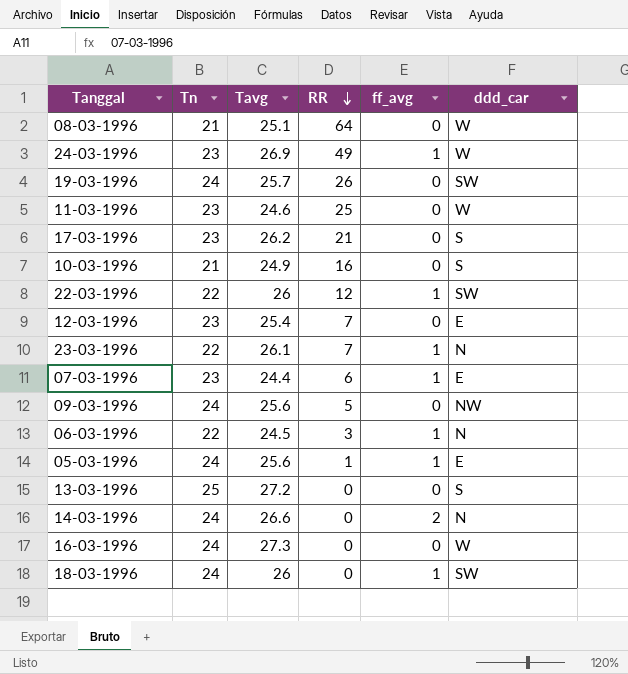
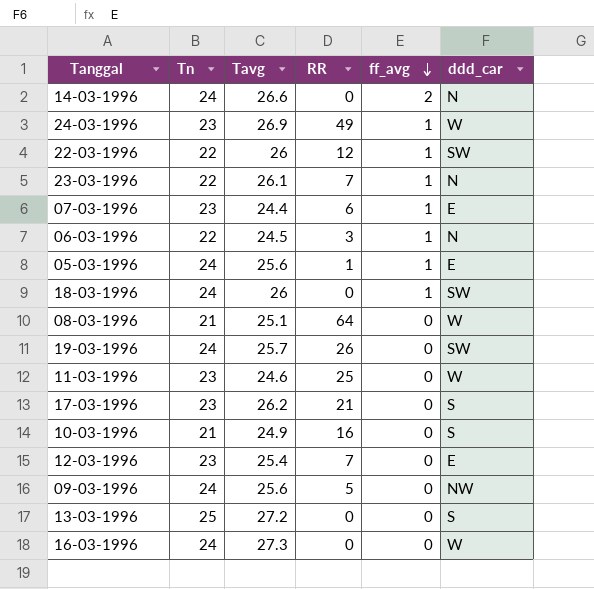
row order: RR descending -> ff_avg descending

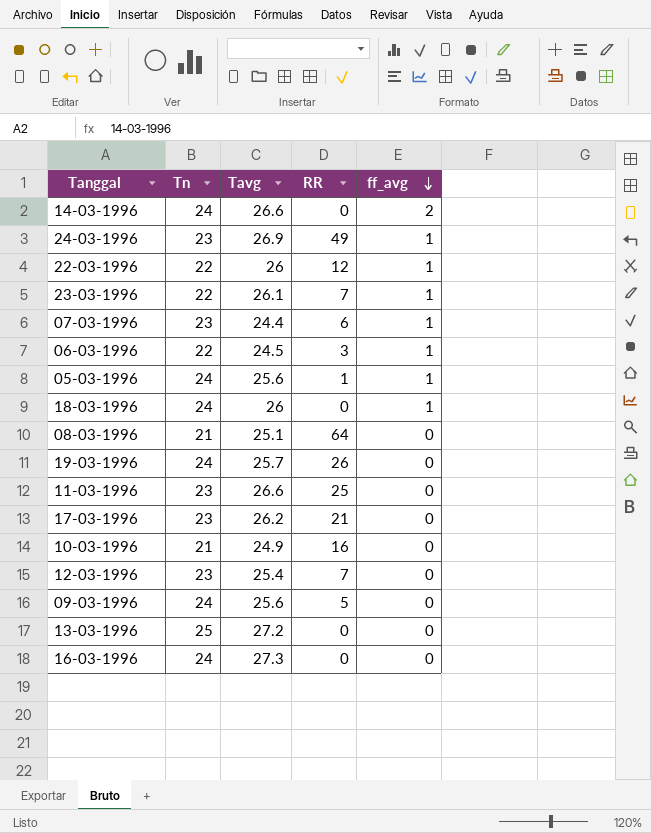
column ddd_car | position: 6 -> none
11-03-1996 | Tavg: 24.6 -> 26.6

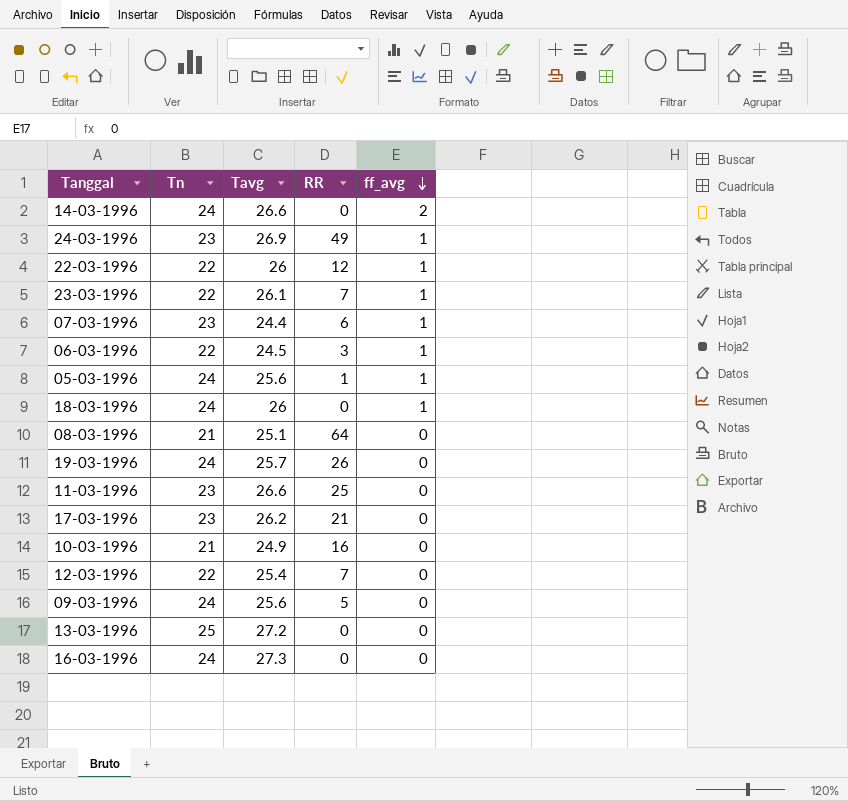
12-03-1996 | Tn: 23 -> 22

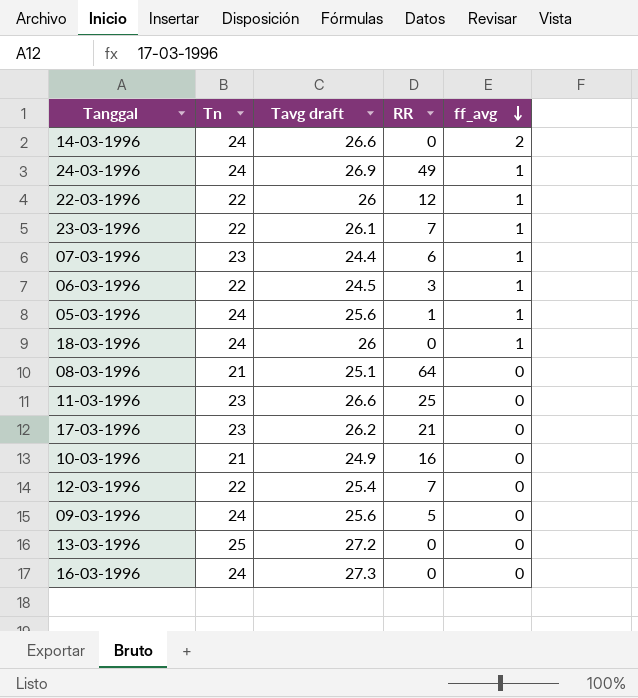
column name: Tavg -> Tavg draft
row 19-03-1996: 24 | 25.7 | 26 | 0 -> none
24-03-1996 | Tn: 23 -> 24

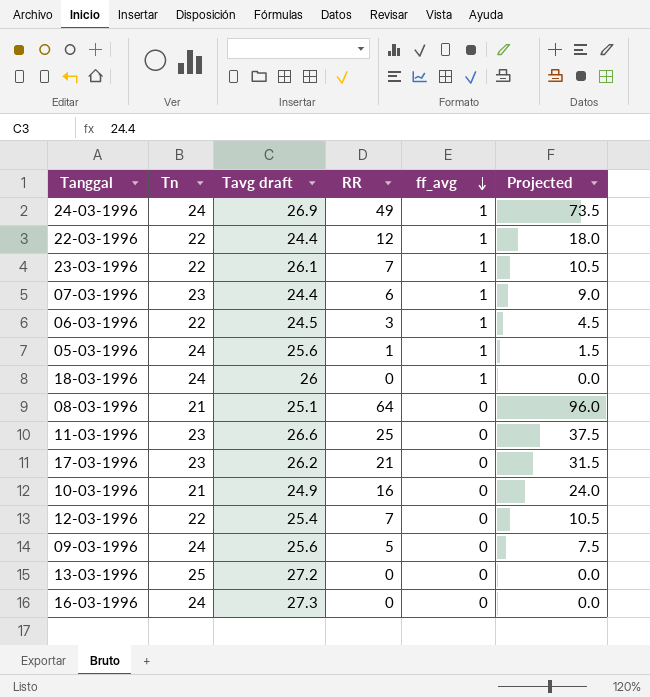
column Projected | formula: none -> [RR] * 1.5
row 14-03-1996: 24 | 26.6 | 0 | 2 -> none
22-03-1996 | Tavg draft: 26 -> 24.4

